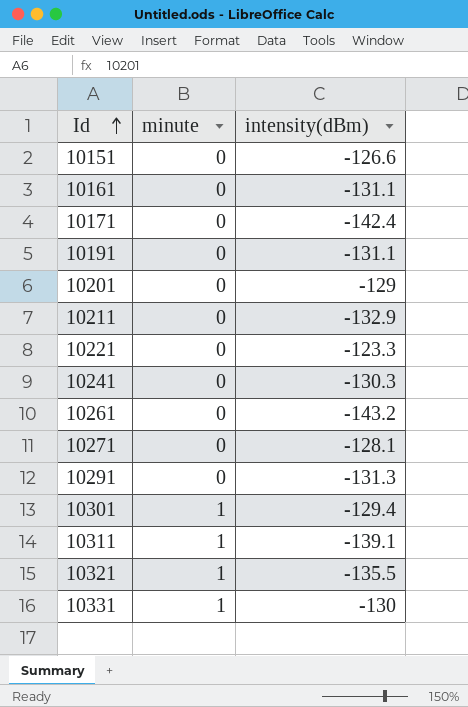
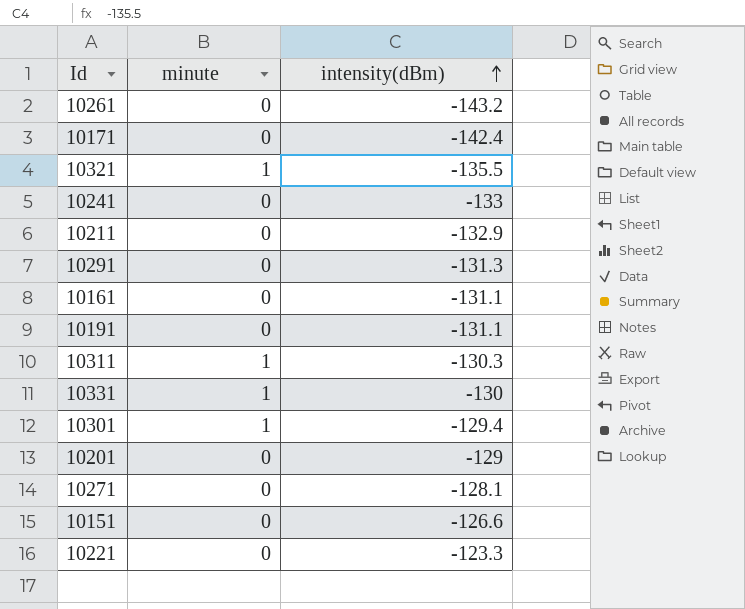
row order: Id ascending -> intensity(dBm) ascending
10241 | intensity(dBm): -130.3 -> -133
10311 | intensity(dBm): -139.1 -> -130.3

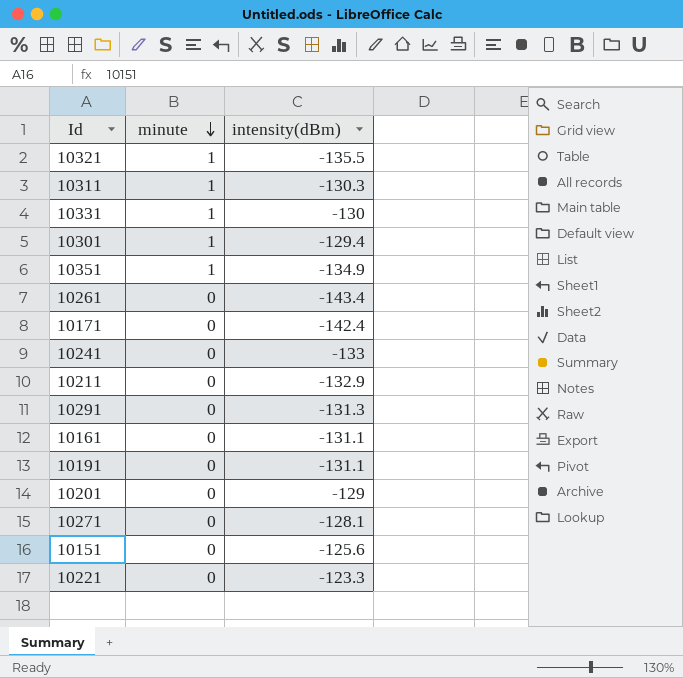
row order: intensity(dBm) ascending -> minute descending
row 10351: none -> 1 | -134.9
10261 | intensity(dBm): -143.2 -> -143.4
10151 | intensity(dBm): -126.6 -> -125.6

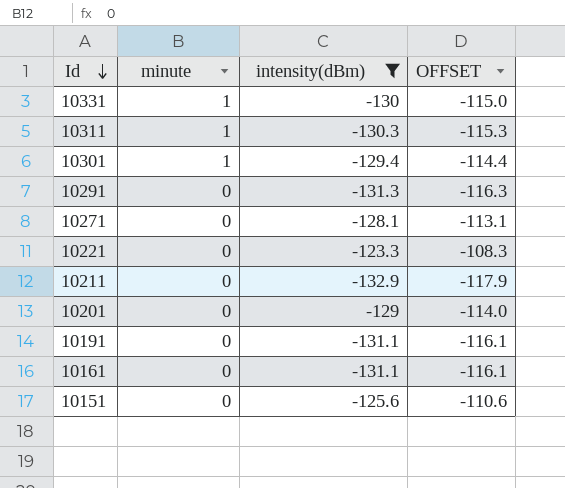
filter: none -> intensity(dBm) >= -132.9
row order: minute descending -> Id descending
column OFFSET | formula: none -> [intensity(dBm)] + 15

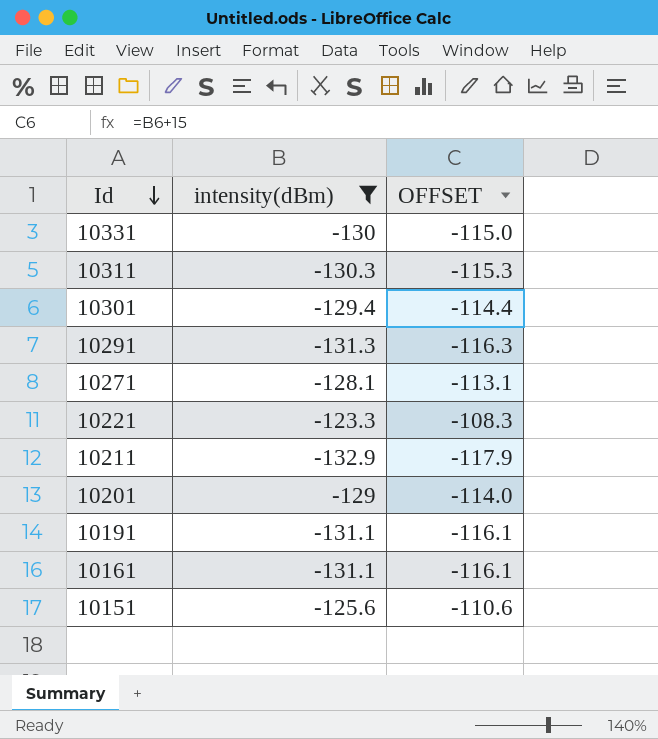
column minute | position: 2 -> none

